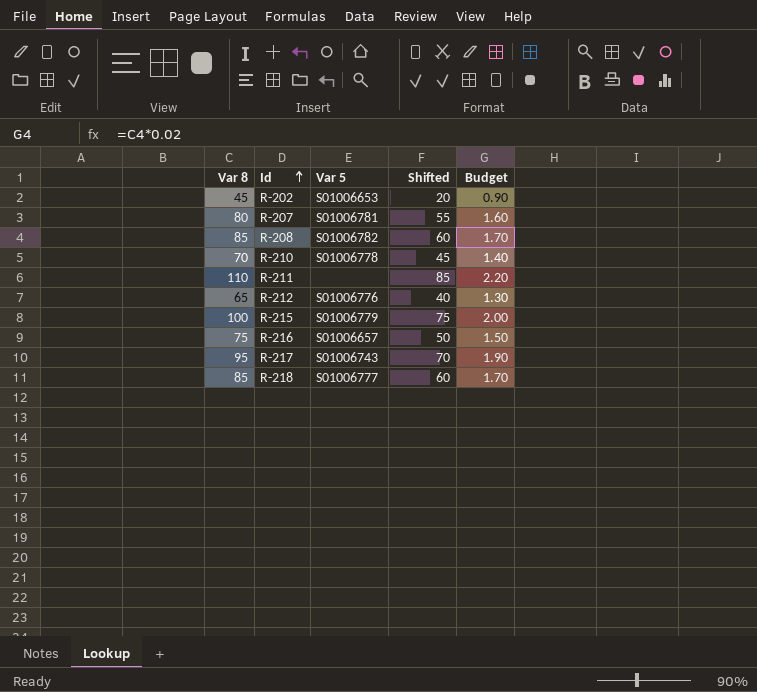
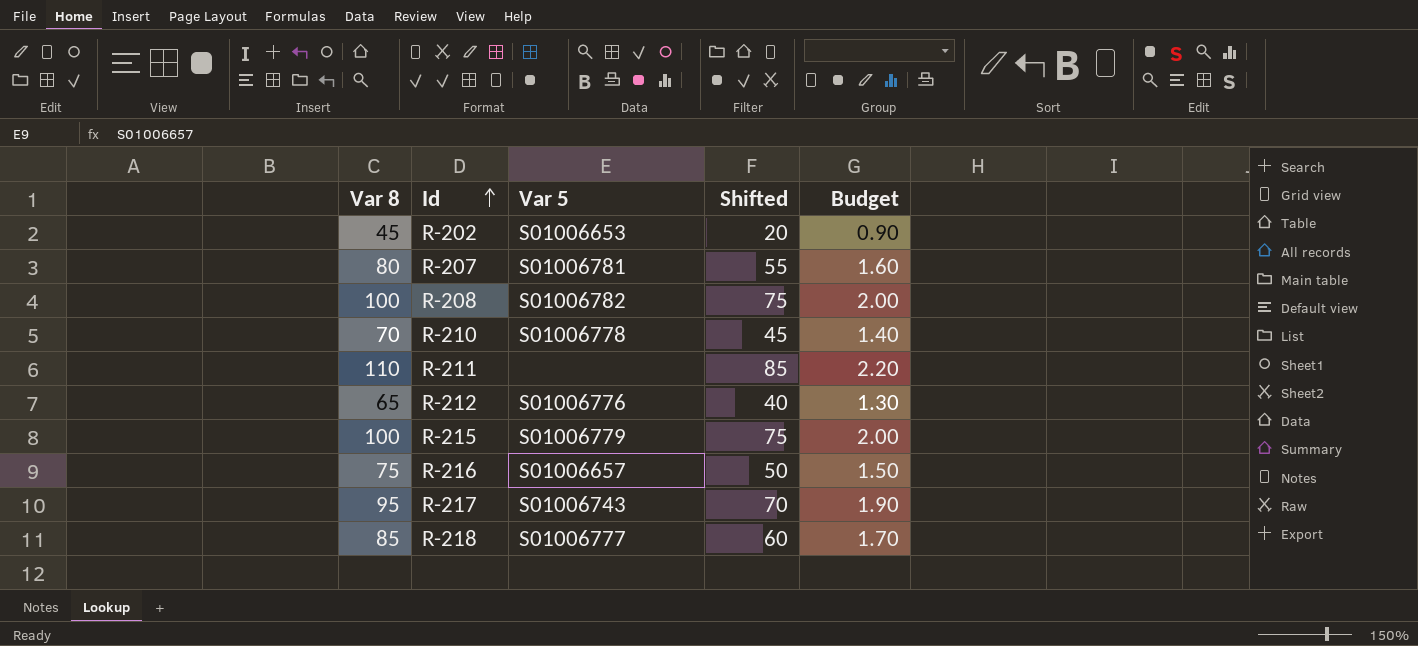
R-208 | Var 8: 85 -> 100
R-208 | Shifted: 60 -> 75
R-208 | Budget: 1.70 -> 2.00

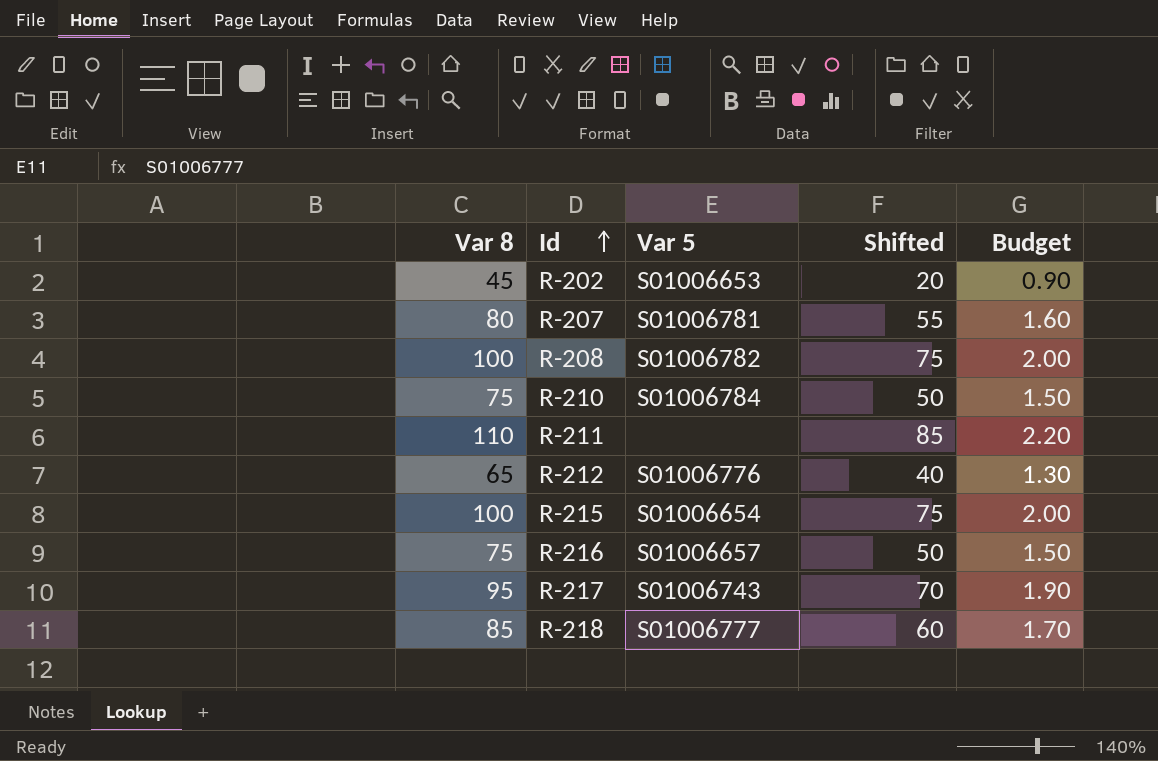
R-210 | Var 8: 70 -> 75
R-210 | Var 5: S01006778 -> S01006784
R-210 | Shifted: 45 -> 50
R-210 | Budget: 1.40 -> 1.50
R-215 | Var 5: S01006779 -> S01006654

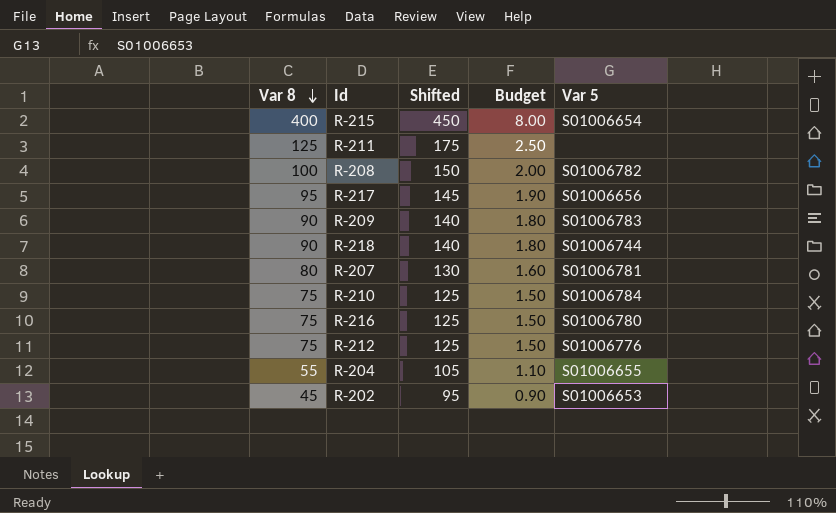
row order: Id ascending -> Var 8 descending
column Shifted | formula: [Var 8] - 25 -> [Var 8] + 50
column Var 5 | position: 3 -> 5
R-215 | Var 8: 100 -> 400
R-215 | Budget: 2.00 -> 8.00
R-211 | Var 8: 110 -> 125
R-211 | Budget: 2.20 -> 2.50
R-217 | Var 5: S01006743 -> S01006656
row R-209: none -> 90 | 140 | 1.80 | S01006783
R-218 | Var 8: 85 -> 90
R-218 | Budget: 1.70 -> 1.80
R-218 | Var 5: S01006777 -> S01006744
R-216 | Var 5: S01006657 -> S01006780
R-212 | Var 8: 65 -> 75
R-212 | Budget: 1.30 -> 1.50
row R-204: none -> 55 | 105 | 1.10 | S01006655

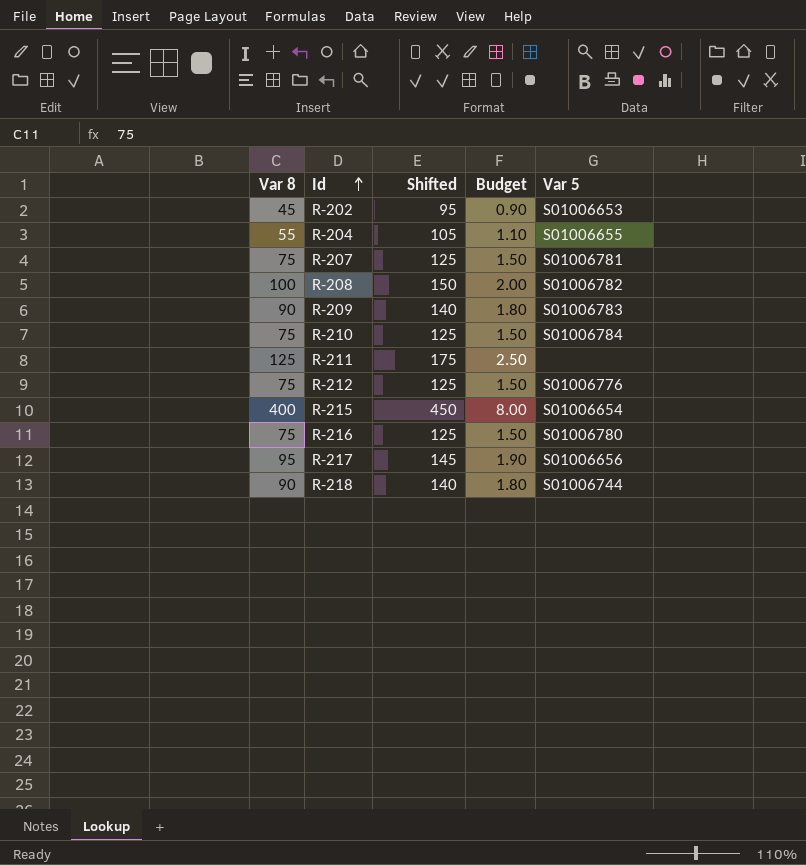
row order: Var 8 descending -> Id ascending
R-207 | Var 8: 80 -> 75
R-207 | Shifted: 130 -> 125
R-207 | Budget: 1.60 -> 1.50

